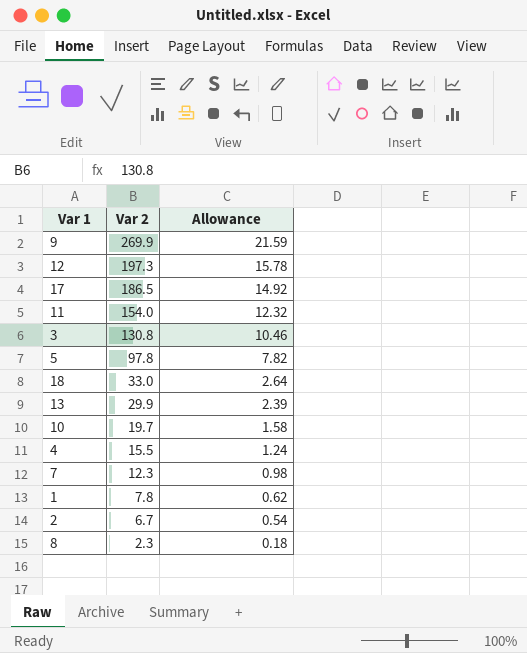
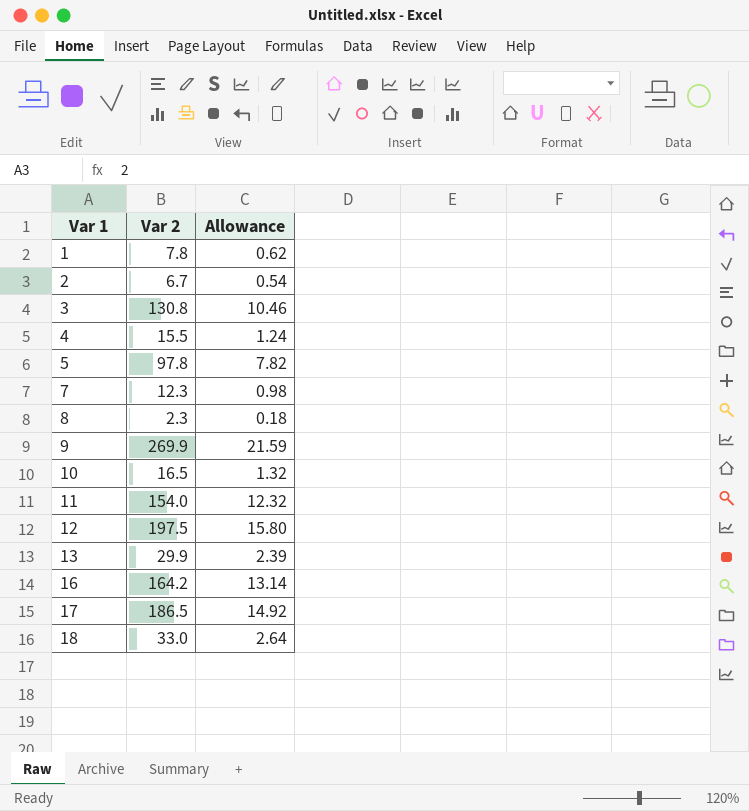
row order: Var 2 descending -> Var 1 ascending
10 | Var 2: 19.7 -> 16.5
10 | Allowance: 1.58 -> 1.32
12 | Var 2: 197.3 -> 197.5
12 | Allowance: 15.78 -> 15.80
row 16: none -> 164.2 | 13.14

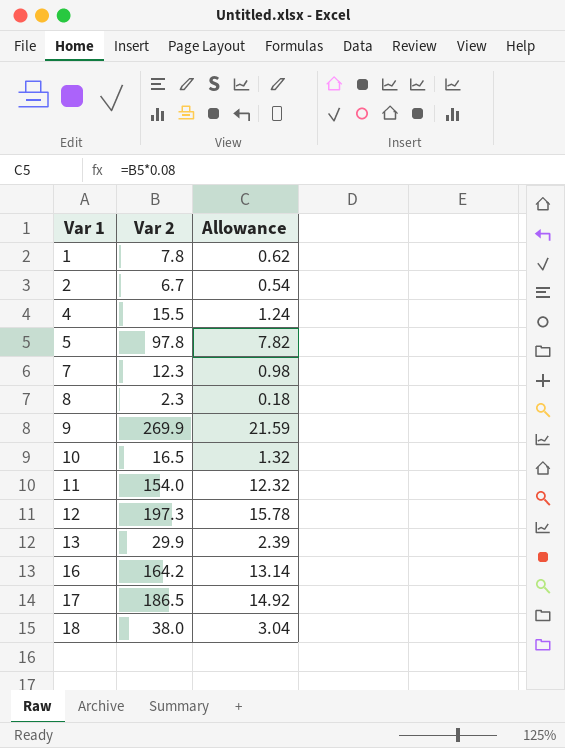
row 3: 130.8 | 10.46 -> none
12 | Var 2: 197.5 -> 197.3
12 | Allowance: 15.80 -> 15.78
18 | Var 2: 33.0 -> 38.0
18 | Allowance: 2.64 -> 3.04

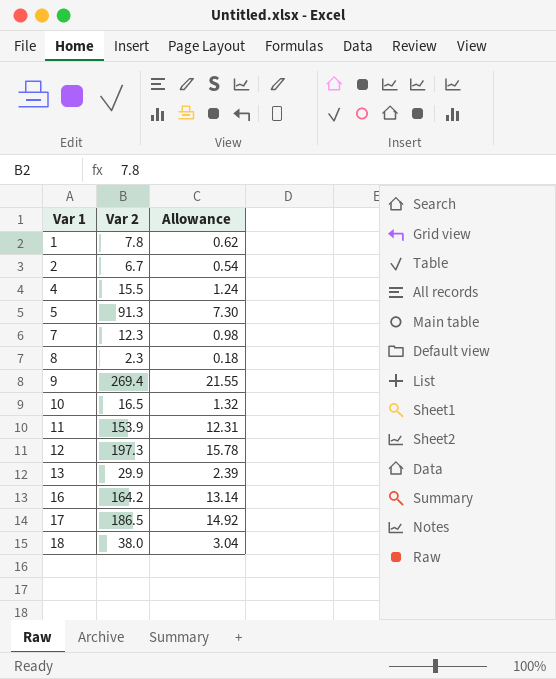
5 | Var 2: 97.8 -> 91.3
5 | Allowance: 7.82 -> 7.30
9 | Var 2: 269.9 -> 269.4
9 | Allowance: 21.59 -> 21.55
11 | Var 2: 154.0 -> 153.9
11 | Allowance: 12.32 -> 12.31

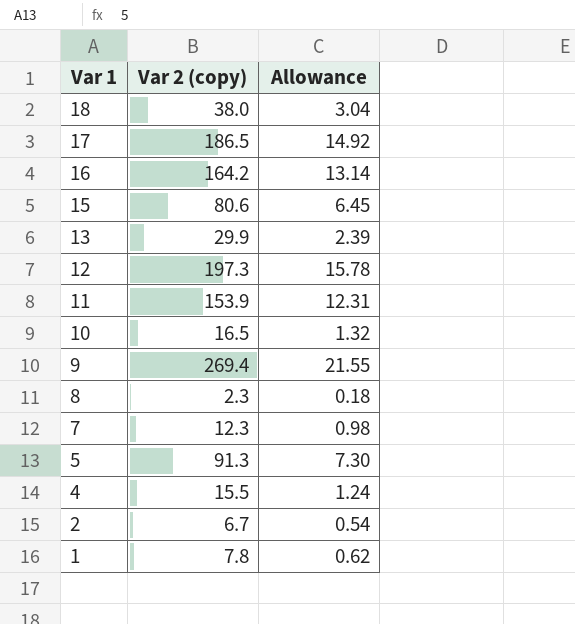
row order: Var 1 ascending -> Var 1 descending
column name: Var 2 -> Var 2 (copy)
row 15: none -> 80.6 | 6.45

